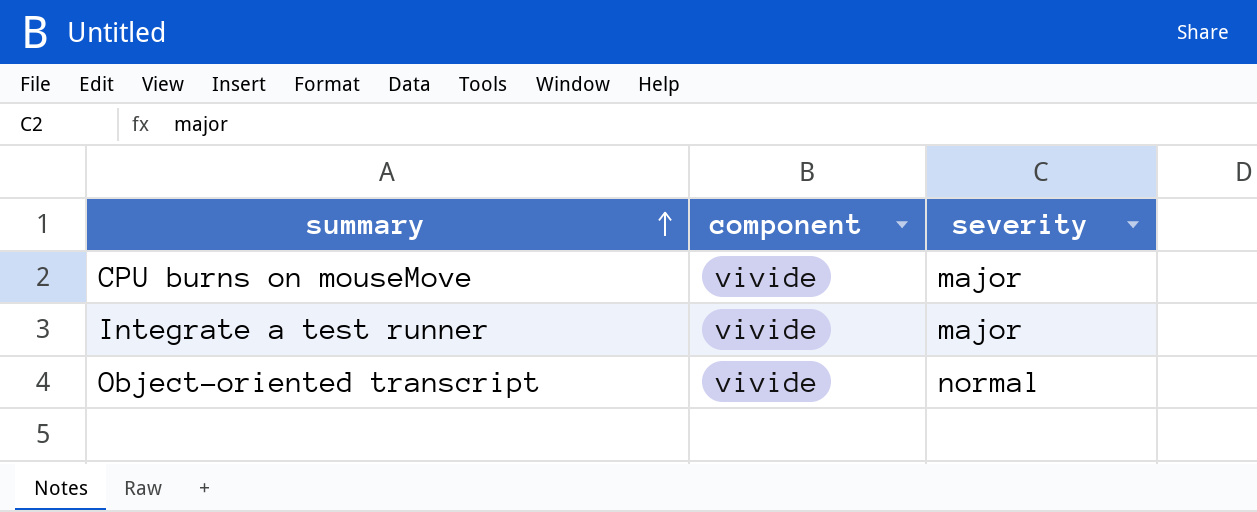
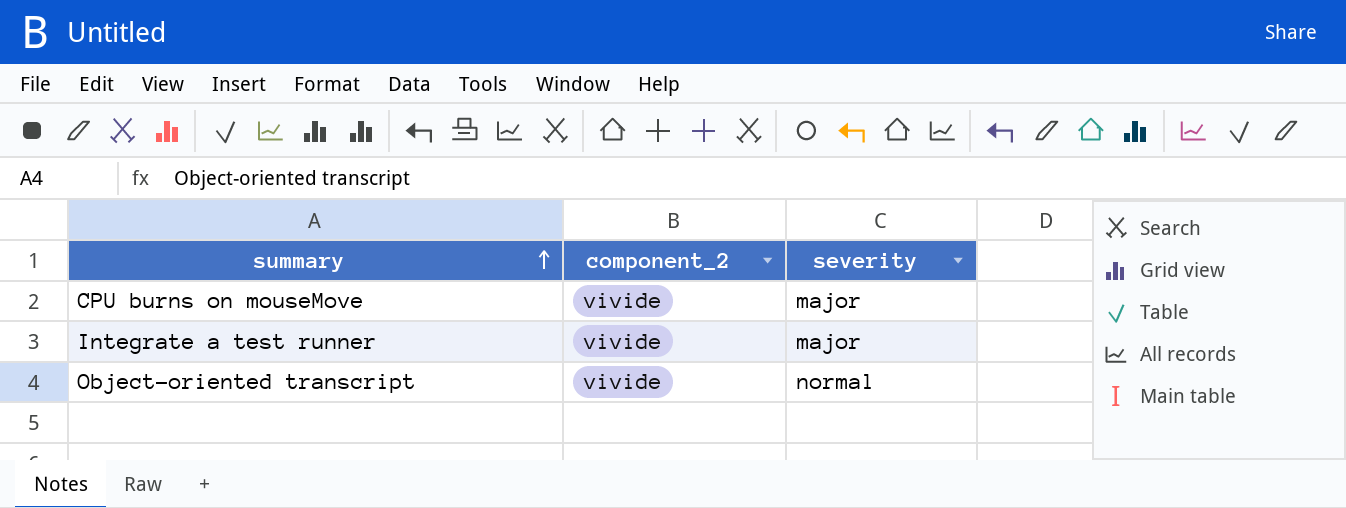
column name: component -> component_2

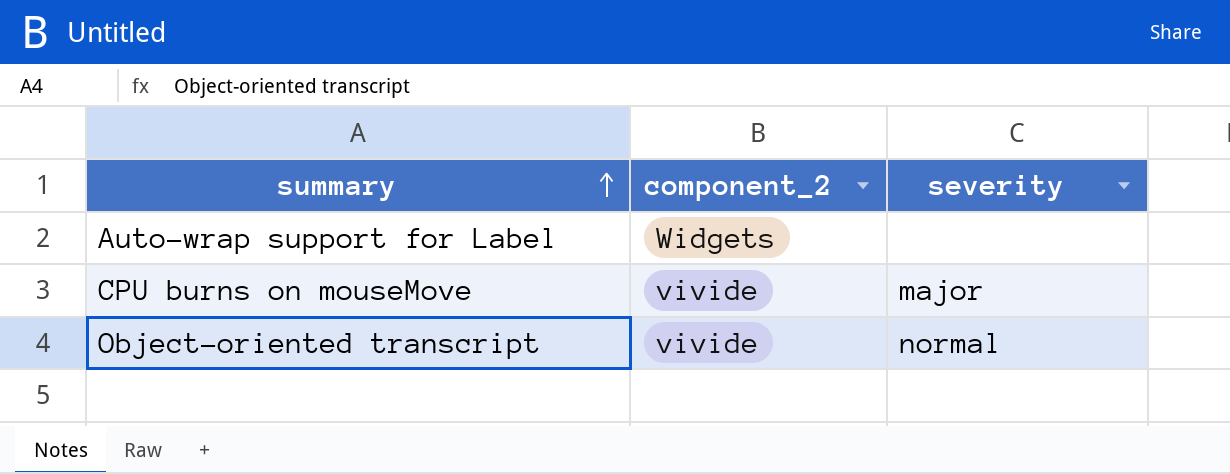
row Integrate a test runner: vivide | major -> none
row Auto-wrap support for Label: none -> Widgets | none

